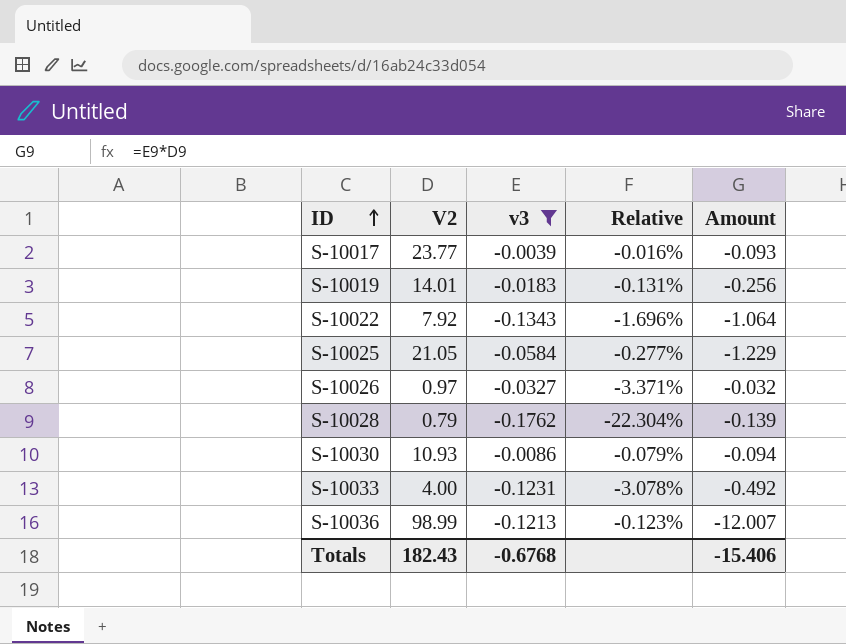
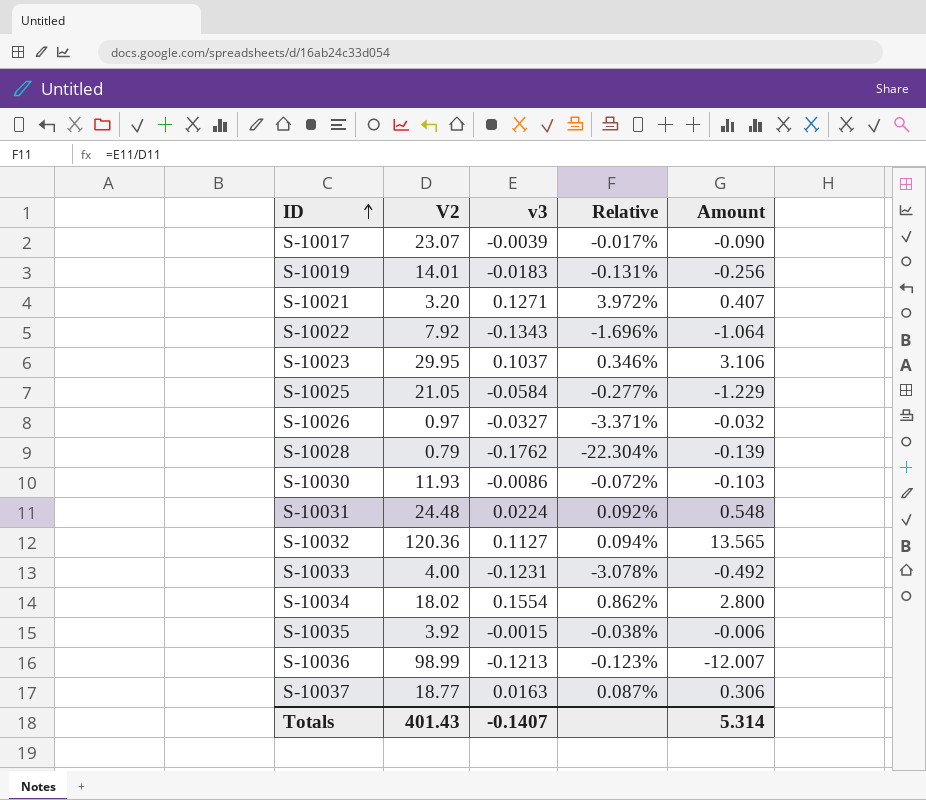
filter: v3 <= -0.0039 -> none
S-10017 | V2: 23.77 -> 23.07
S-10017 | Relative: -0.016% -> -0.017%
S-10017 | Amount: -0.093 -> -0.090
S-10030 | V2: 10.93 -> 11.93
S-10030 | Relative: -0.079% -> -0.072%
S-10030 | Amount: -0.094 -> -0.103
Totals | V2: 182.43 -> 401.43
Totals | v3: -0.6768 -> -0.1407
Totals | Amount: -15.406 -> 5.314

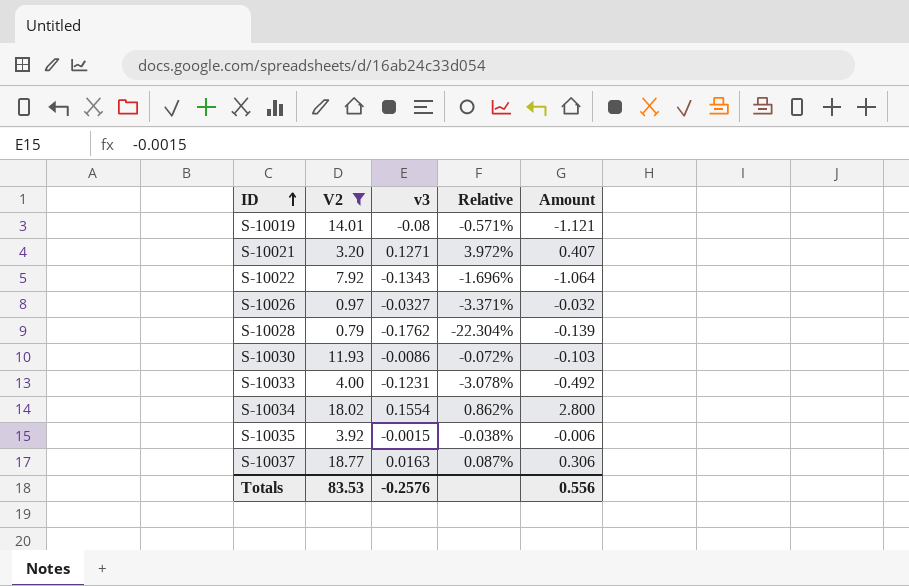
filter: none -> V2 <= 18.77
S-10019 | v3: -0.0183 -> -0.08
S-10019 | Relative: -0.131% -> -0.571%
S-10019 | Amount: -0.256 -> -1.121
Totals | V2: 401.43 -> 83.53
Totals | v3: -0.1407 -> -0.2576
Totals | Amount: 5.314 -> 0.556

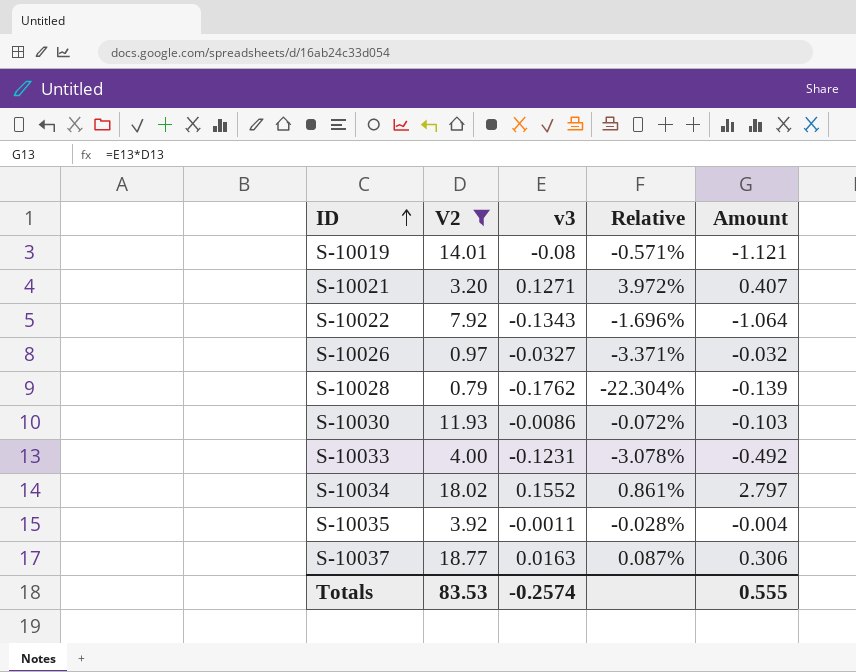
S-10034 | v3: 0.1554 -> 0.1552
S-10034 | Relative: 0.862% -> 0.861%
S-10034 | Amount: 2.800 -> 2.797
S-10035 | v3: -0.0015 -> -0.0011
S-10035 | Relative: -0.038% -> -0.028%
S-10035 | Amount: -0.006 -> -0.004
Totals | v3: -0.2576 -> -0.2574
Totals | Amount: 0.556 -> 0.555

